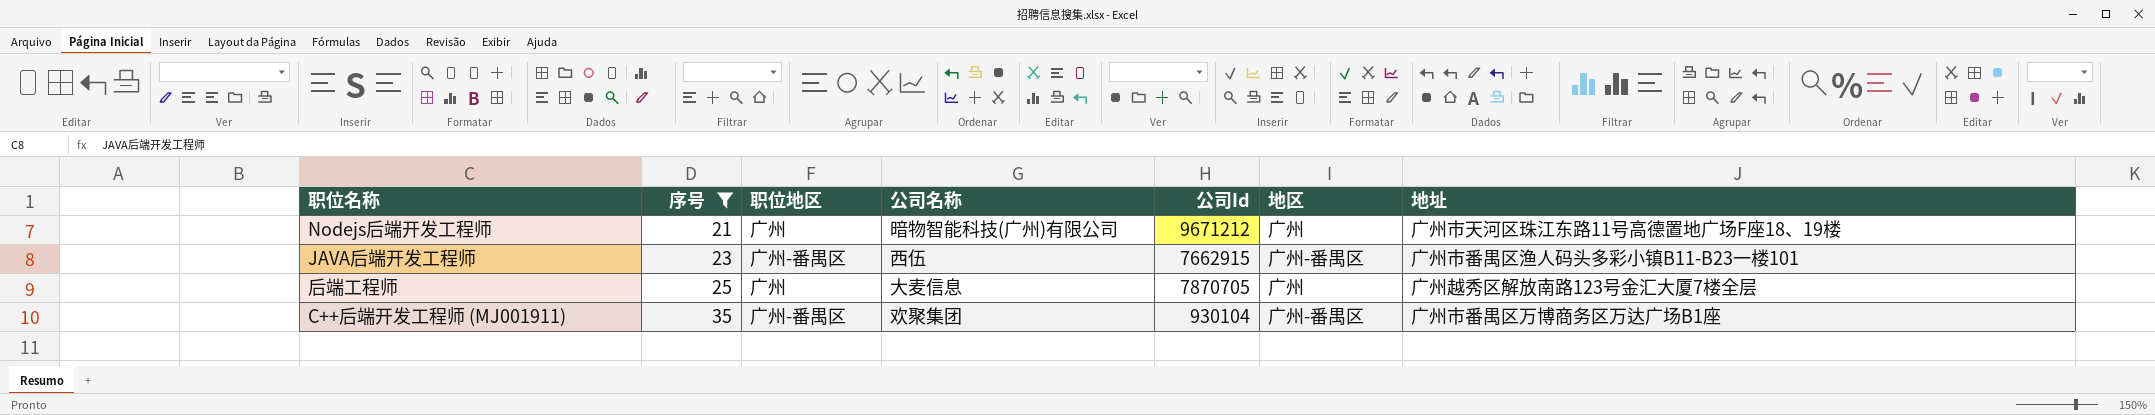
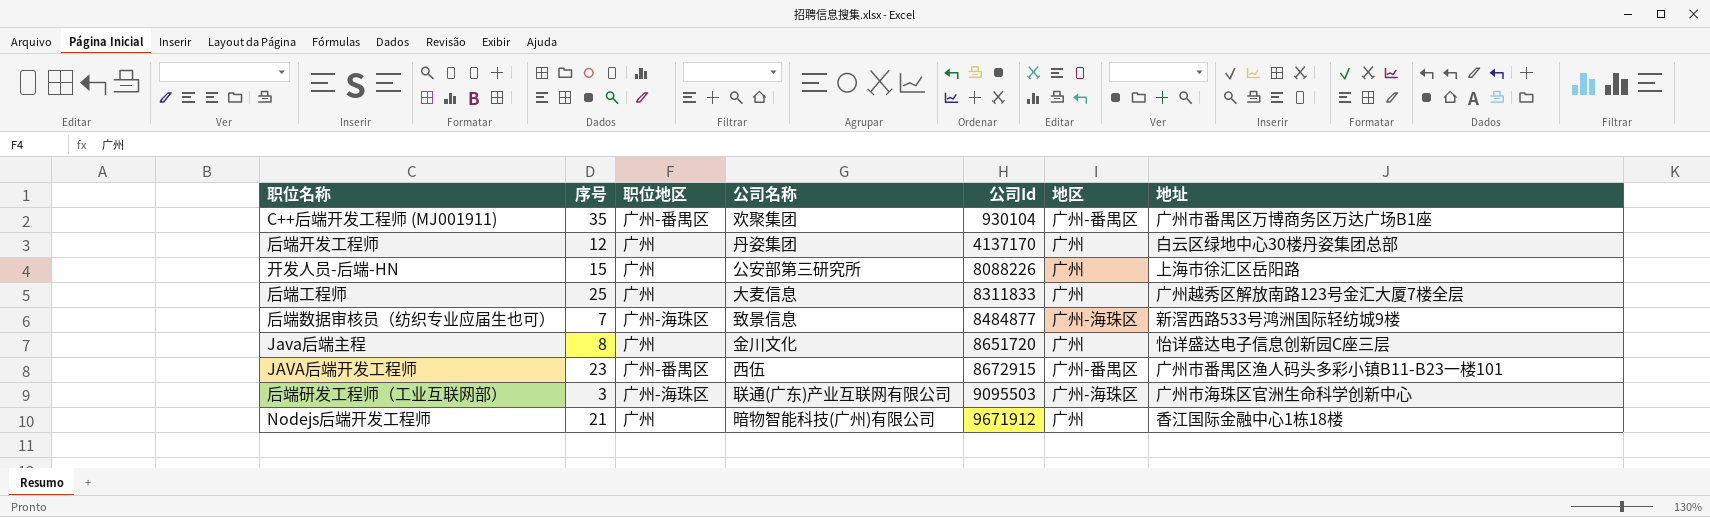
filter: 序号 >= 21 -> none
row order: 序号 ascending -> 公司Id ascending
后端工程师 | 公司Id: 7870705 -> 8311833
JAVA后端开发工程师 | 公司Id: 7662915 -> 8672915
Nodejs后端开发工程师 | 公司Id: 9671212 -> 9671912
Nodejs后端开发工程师 | 地址: 广州市天河区珠江东路11号高德置地广场F座18、19楼 -> 香江国际金融中心1栋18楼

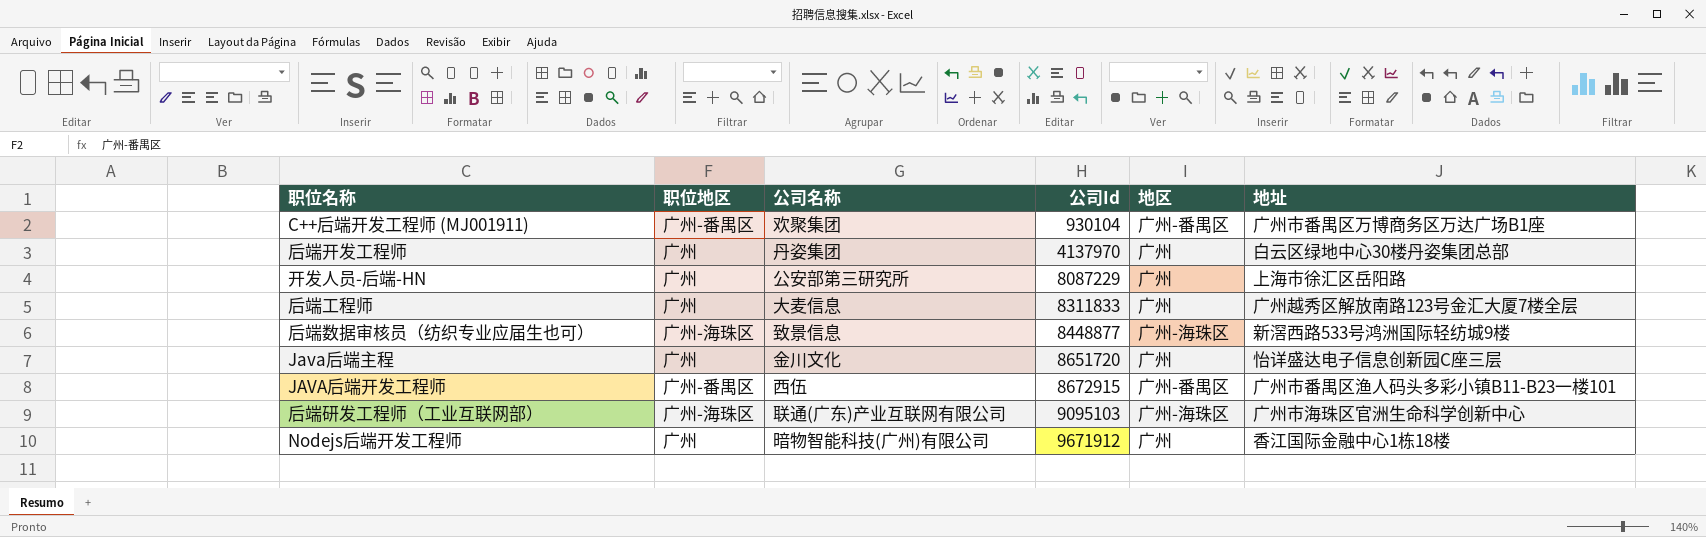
column 序号 | position: 2 -> none
后端开发工程师 | 公司Id: 4137170 -> 4137970
开发人员-后端-HN | 公司Id: 8088226 -> 8087229
后端数据审核员（纺织专业应届生也可） | 公司Id: 8484877 -> 8448877
后端研发工程师（工业互联网部） | 公司Id: 9095503 -> 9095103

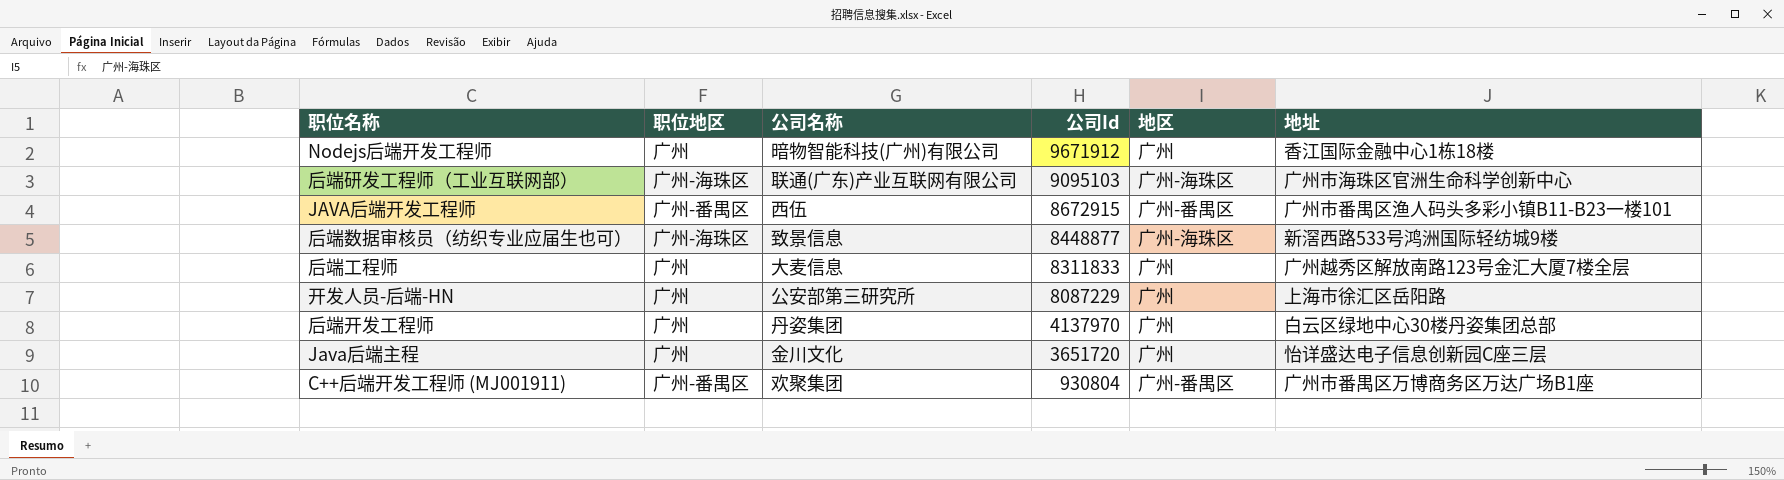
row order: 公司Id ascending -> 公司Id descending
Java后端主程 | 公司Id: 8651720 -> 3651720
C++后端开发工程师 (MJ001911) | 公司Id: 930104 -> 930804

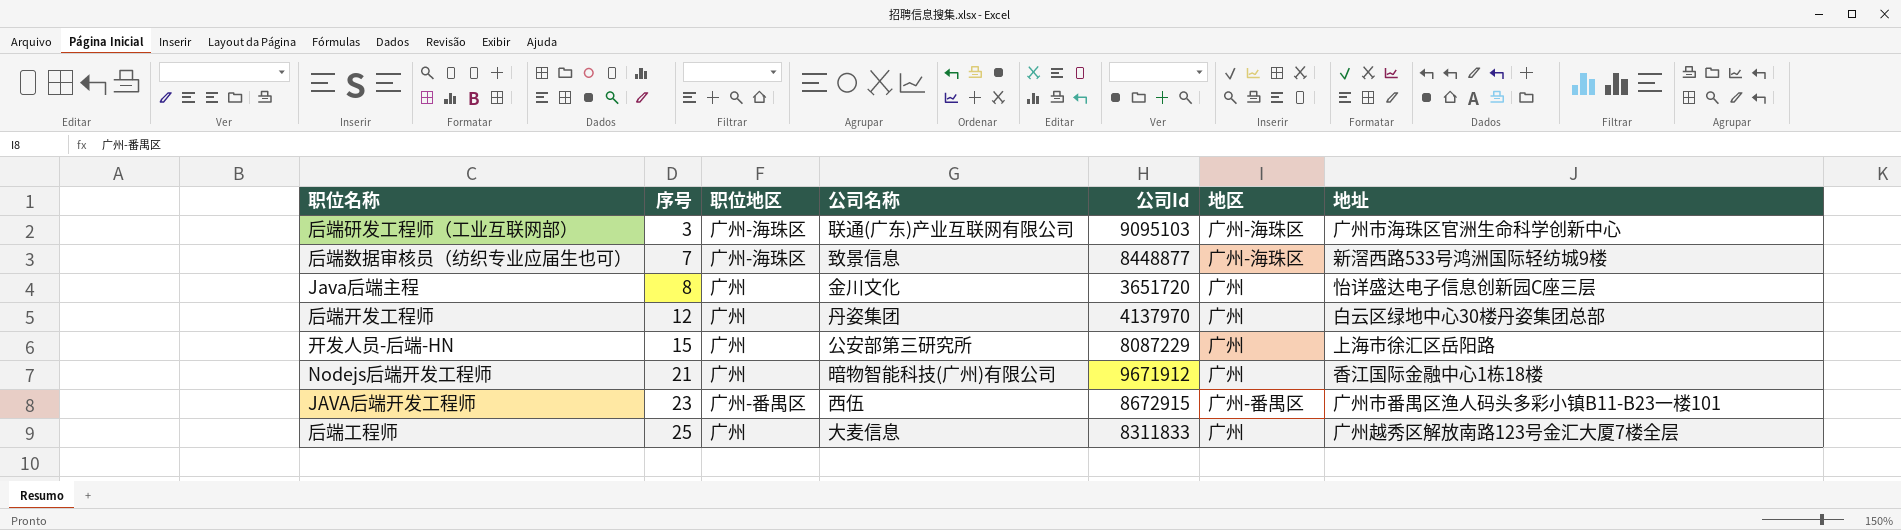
row order: 公司Id descending -> 序号 ascending
column 序号 | position: none -> 2
row C++后端开发工程师 (MJ001911): 广州-番禺区 | 欢聚集团 | 930804 | 广州-番禺区 | 广州市番禺区万博商务区万达广场B1座 -> none

